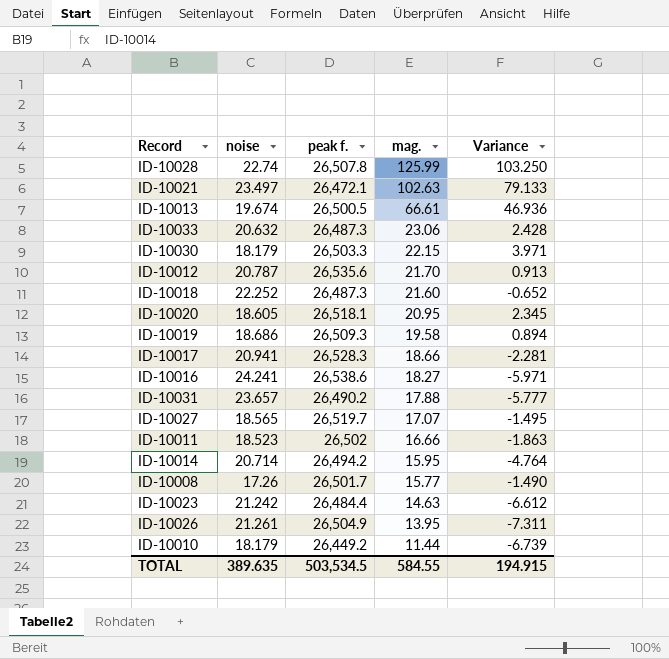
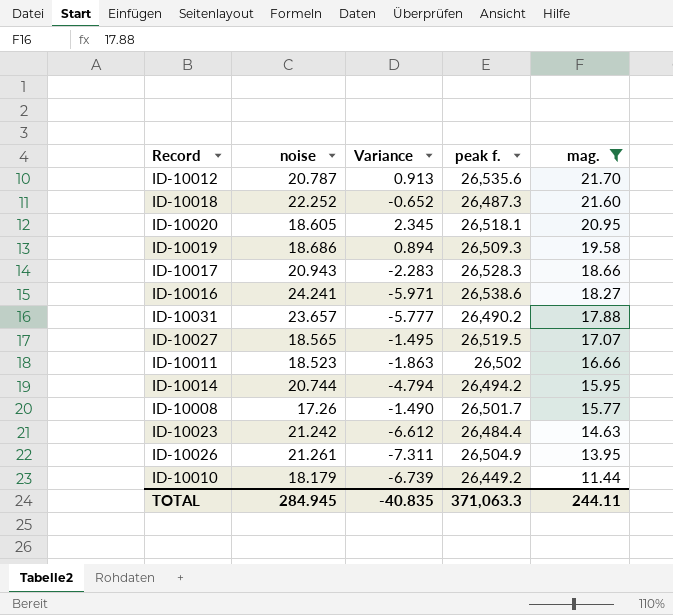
filter: none -> mag. <= 21.70
column Variance | position: 5 -> 3
ID-10017 | noise: 20.941 -> 20.943
ID-10017 | Variance: -2.281 -> -2.283
ID-10027 | peak f.: 26,519.7 -> 26,519.5
ID-10014 | noise: 20.714 -> 20.744
ID-10014 | Variance: -4.764 -> -4.794
TOTAL | noise: 389.635 -> 284.945
TOTAL | Variance: 194.915 -> -40.835
TOTAL | peak f.: 503,534.5 -> 371,063.3
TOTAL | mag.: 584.55 -> 244.11

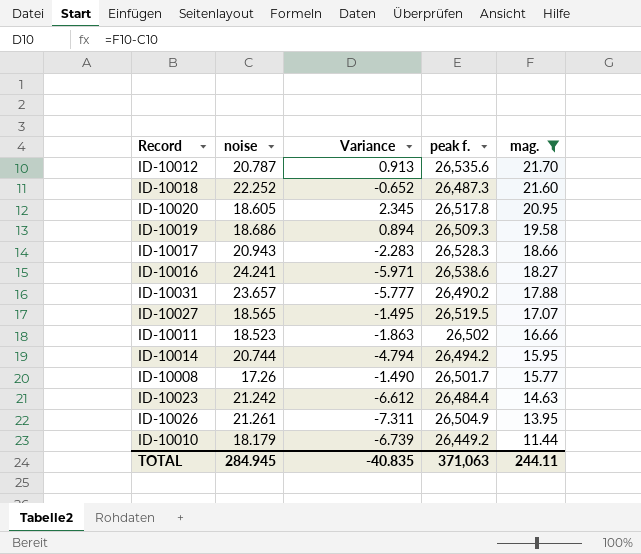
ID-10020 | peak f.: 26,518.1 -> 26,517.8
TOTAL | peak f.: 371,063.3 -> 371,063

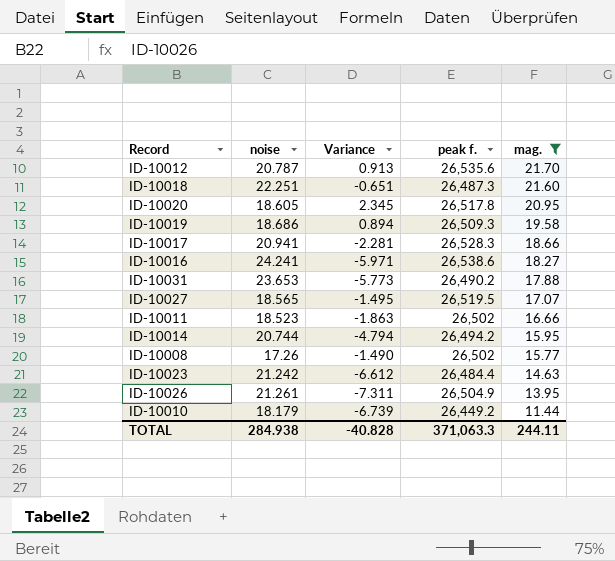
ID-10018 | noise: 22.252 -> 22.251
ID-10018 | Variance: -0.652 -> -0.651
ID-10017 | noise: 20.943 -> 20.941
ID-10017 | Variance: -2.283 -> -2.281
ID-10031 | noise: 23.657 -> 23.653
ID-10031 | Variance: -5.777 -> -5.773
ID-10008 | peak f.: 26,501.7 -> 26,502
TOTAL | noise: 284.945 -> 284.938
TOTAL | Variance: -40.835 -> -40.828
TOTAL | peak f.: 371,063 -> 371,063.3

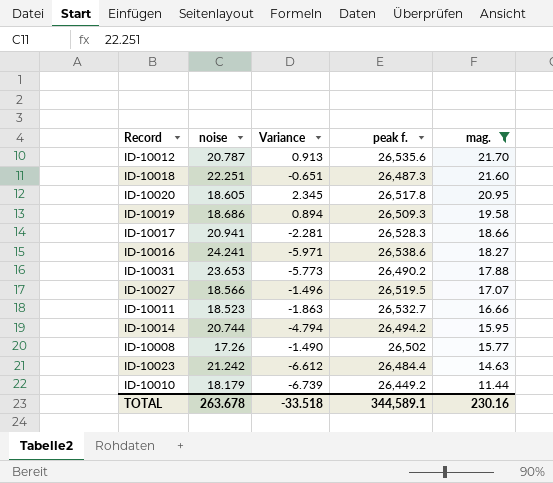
row ID-10026: 21.261 | -7.311 | 26,504.9 | 13.95 -> none
ID-10027 | noise: 18.565 -> 18.566
ID-10027 | Variance: -1.495 -> -1.496
ID-10011 | peak f.: 26,502 -> 26,532.7
TOTAL | noise: 284.938 -> 263.678
TOTAL | Variance: -40.828 -> -33.518
TOTAL | peak f.: 371,063.3 -> 344,589.1
TOTAL | mag.: 244.11 -> 230.16

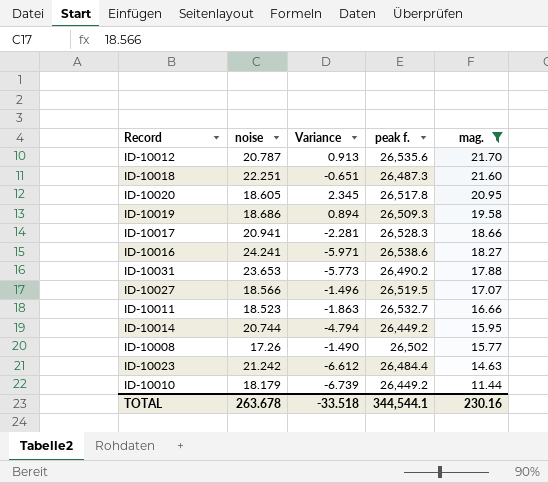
ID-10014 | peak f.: 26,494.2 -> 26,449.2
TOTAL | peak f.: 344,589.1 -> 344,544.1

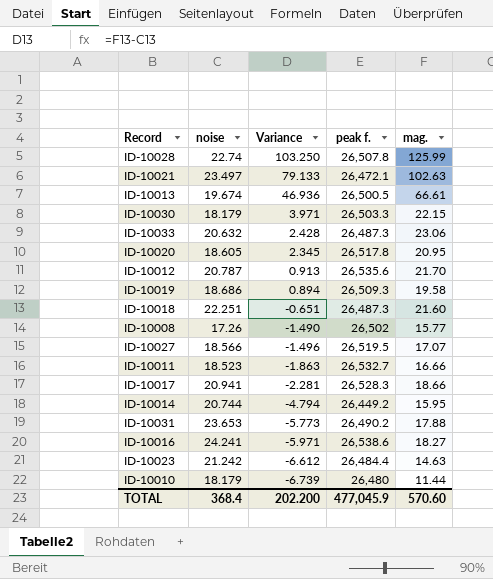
filter: mag. <= 21.70 -> none
row order: mag. descending -> Variance descending
ID-10010 | peak f.: 26,449.2 -> 26,480
TOTAL | noise: 263.678 -> 368.4
TOTAL | Variance: -33.518 -> 202.200
TOTAL | peak f.: 344,544.1 -> 477,045.9
TOTAL | mag.: 230.16 -> 570.60

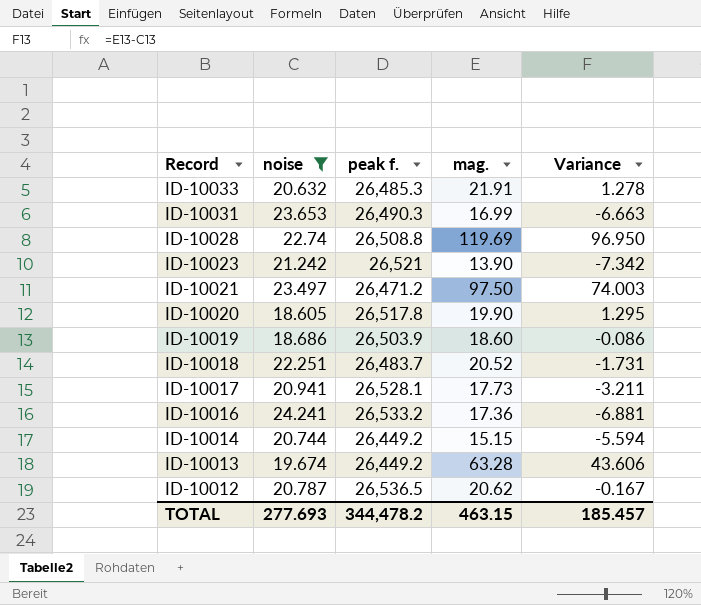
filter: none -> noise >= 18.605
row order: Variance descending -> Record descending
column Variance | position: 3 -> 5
ID-10033 | peak f.: 26,487.3 -> 26,485.3
ID-10033 | mag.: 23.06 -> 21.91
ID-10033 | Variance: 2.428 -> 1.278
ID-10031 | peak f.: 26,490.2 -> 26,490.3
ID-10031 | mag.: 17.88 -> 16.99
ID-10031 | Variance: -5.773 -> -6.663
ID-10028 | peak f.: 26,507.8 -> 26,508.8
ID-10028 | mag.: 125.99 -> 119.69
ID-10028 | Variance: 103.250 -> 96.950
ID-10023 | peak f.: 26,484.4 -> 26,521
ID-10023 | mag.: 14.63 -> 13.90
ID-10023 | Variance: -6.612 -> -7.342
ID-10021 | peak f.: 26,472.1 -> 26,471.2
ID-10021 | mag.: 102.63 -> 97.50
ID-10021 | Variance: 79.133 -> 74.003
ID-10020 | mag.: 20.95 -> 19.90
ID-10020 | Variance: 2.345 -> 1.295
ID-10019 | peak f.: 26,509.3 -> 26,503.9
ID-10019 | mag.: 19.58 -> 18.60
ID-10019 | Variance: 0.894 -> -0.086
ID-10018 | peak f.: 26,487.3 -> 26,483.7
ID-10018 | mag.: 21.60 -> 20.52
ID-10018 | Variance: -0.651 -> -1.731
ID-10017 | peak f.: 26,528.3 -> 26,528.1
ID-10017 | mag.: 18.66 -> 17.73
ID-10017 | Variance: -2.281 -> -3.211
ID-10016 | peak f.: 26,538.6 -> 26,533.2
ID-10016 | mag.: 18.27 -> 17.36
ID-10016 | Variance: -5.971 -> -6.881
ID-10014 | mag.: 15.95 -> 15.15
ID-10014 | Variance: -4.794 -> -5.594
ID-10013 | peak f.: 26,500.5 -> 26,449.2
ID-10013 | mag.: 66.61 -> 63.28
ID-10013 | Variance: 46.936 -> 43.606
ID-10012 | peak f.: 26,535.6 -> 26,536.5
ID-10012 | mag.: 21.70 -> 20.62
ID-10012 | Variance: 0.913 -> -0.167
TOTAL | noise: 368.4 -> 277.693
TOTAL | peak f.: 477,045.9 -> 344,478.2
TOTAL | mag.: 570.60 -> 463.15
TOTAL | Variance: 202.200 -> 185.457

